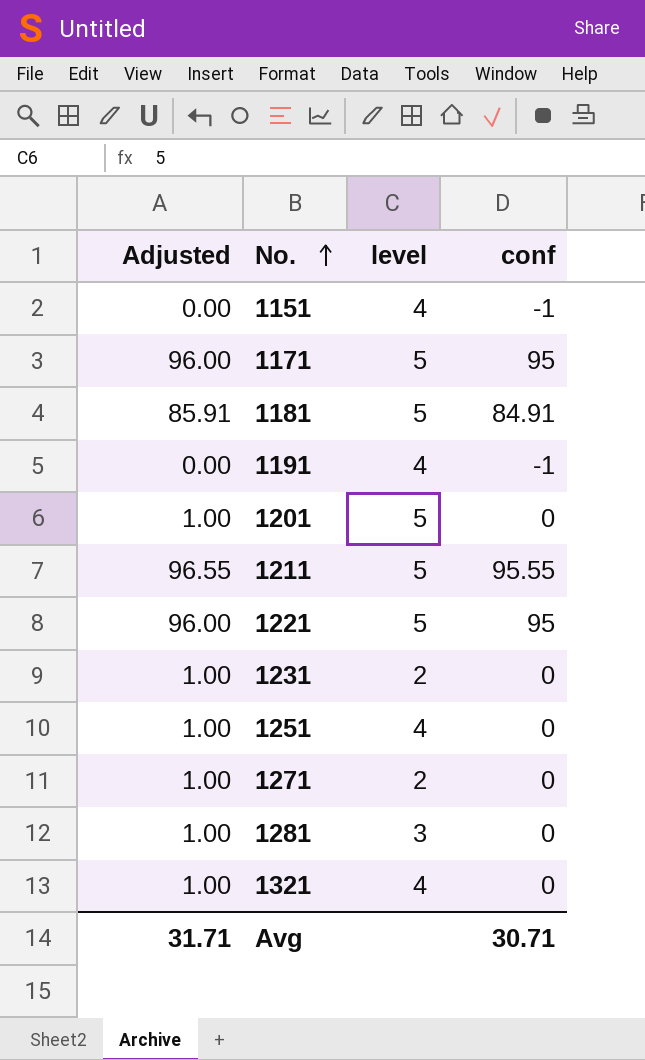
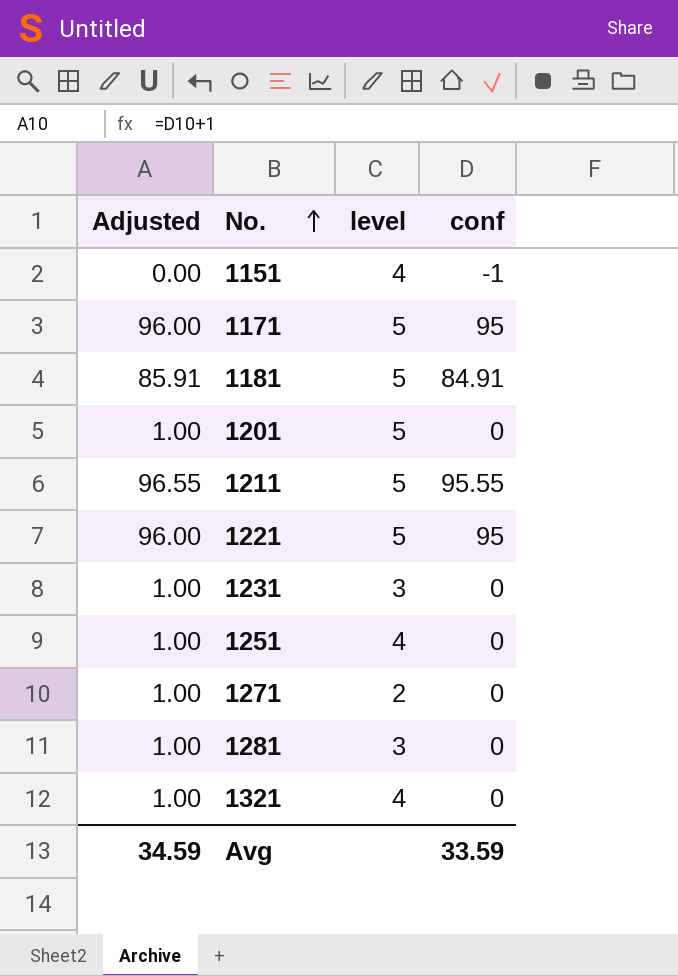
row 1191: 0.00 | 4 | -1 -> none
1231 | level: 2 -> 3
Avg | Adjusted: 31.71 -> 34.59
Avg | conf: 30.71 -> 33.59

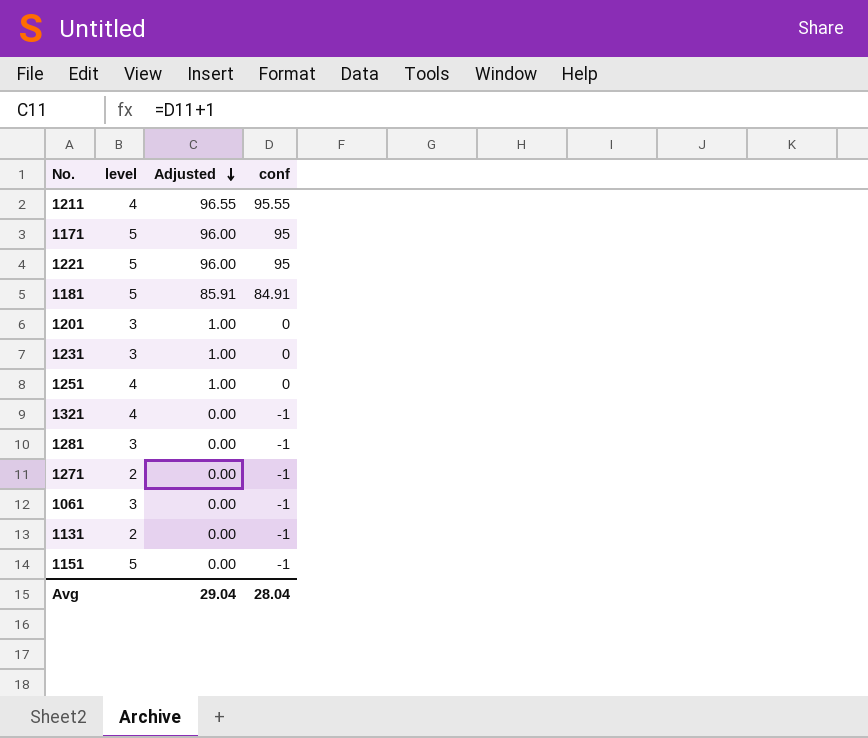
row order: No. ascending -> Adjusted descending
column Adjusted | position: 1 -> 3
1211 | level: 5 -> 4
1201 | level: 5 -> 3
1321 | Adjusted: 1.00 -> 0.00
1321 | conf: 0 -> -1
1281 | Adjusted: 1.00 -> 0.00
1281 | conf: 0 -> -1
1271 | Adjusted: 1.00 -> 0.00
1271 | conf: 0 -> -1
row 1061: none -> 3 | 0.00 | -1
row 1131: none -> 2 | 0.00 | -1
1151 | level: 4 -> 5
Avg | Adjusted: 34.59 -> 29.04
Avg | conf: 33.59 -> 28.04

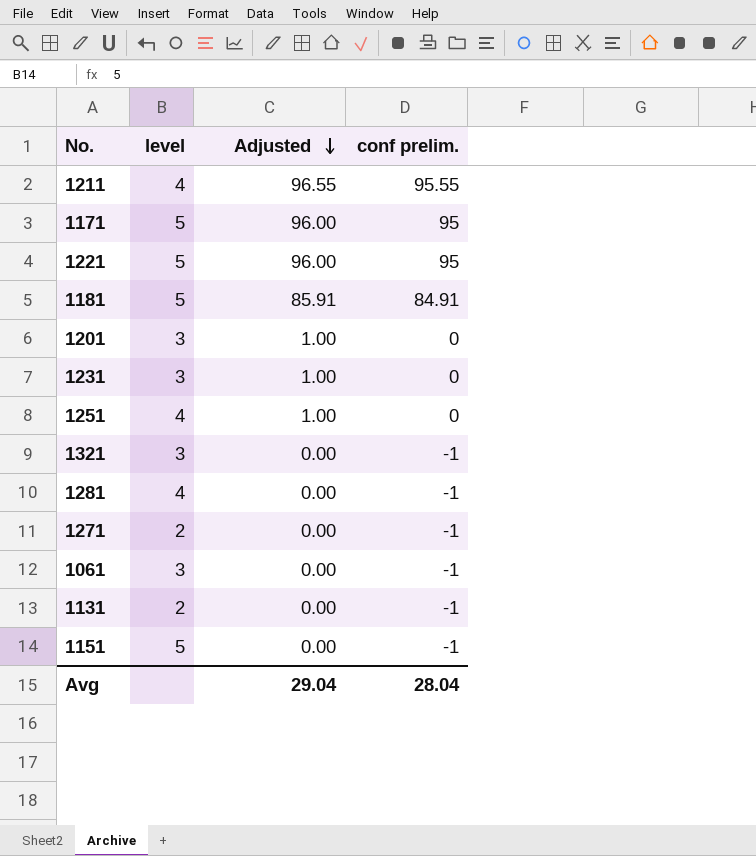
column name: conf -> conf prelim.
1321 | level: 4 -> 3
1281 | level: 3 -> 4

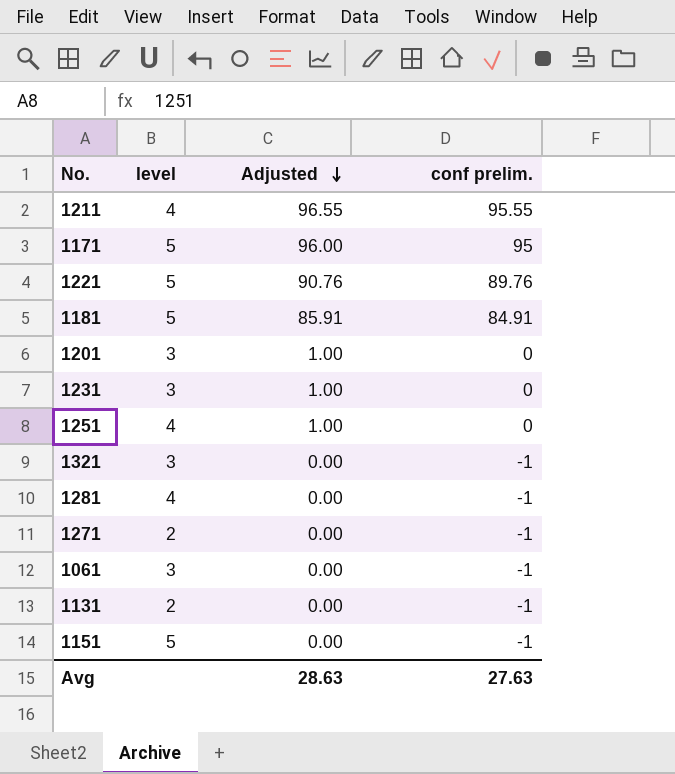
1221 | Adjusted: 96.00 -> 90.76
1221 | conf prelim.: 95 -> 89.76
Avg | Adjusted: 29.04 -> 28.63
Avg | conf prelim.: 28.04 -> 27.63

